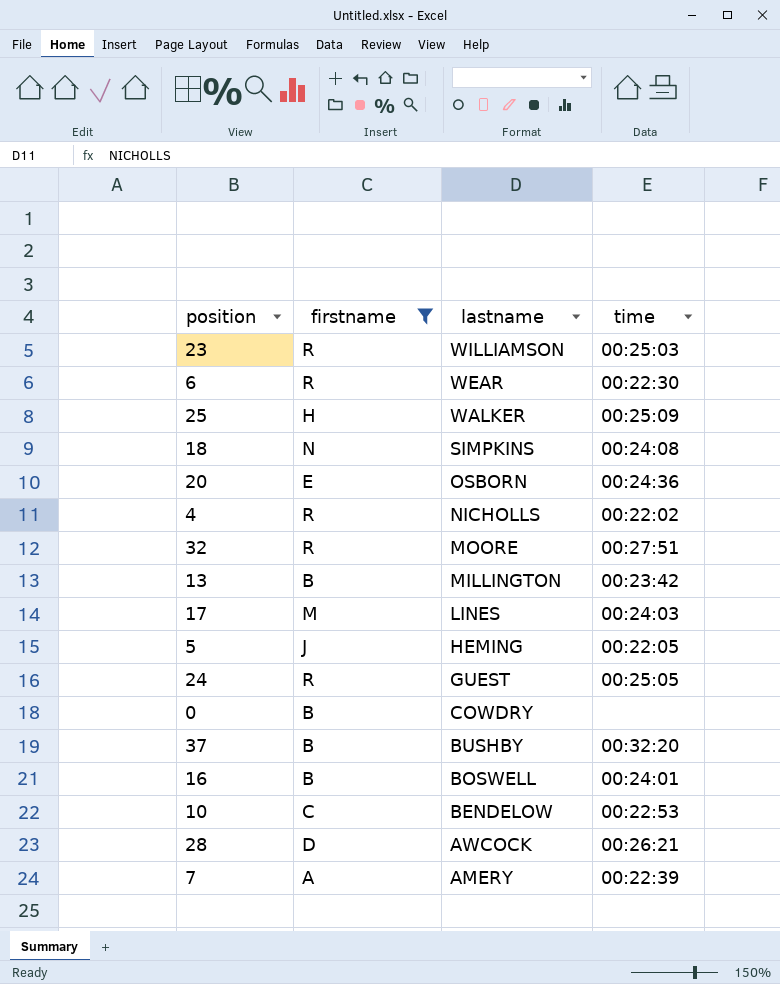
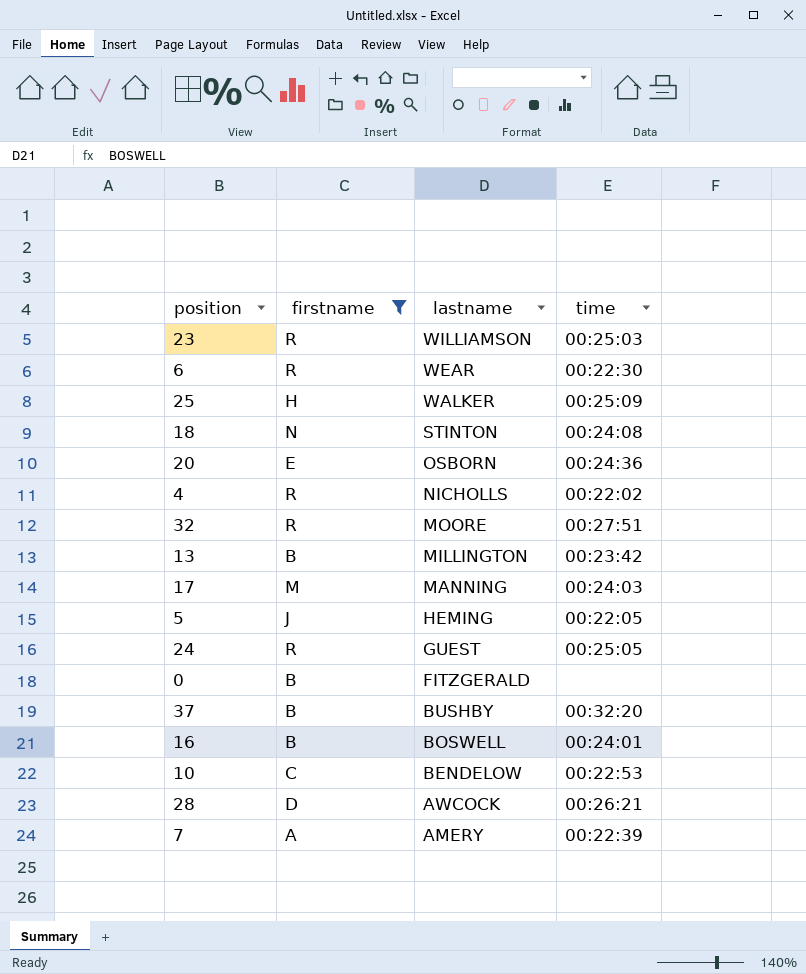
18 | lastname: SIMPKINS -> STINTON
17 | lastname: LINES -> MANNING
0 | lastname: COWDRY -> FITZGERALD

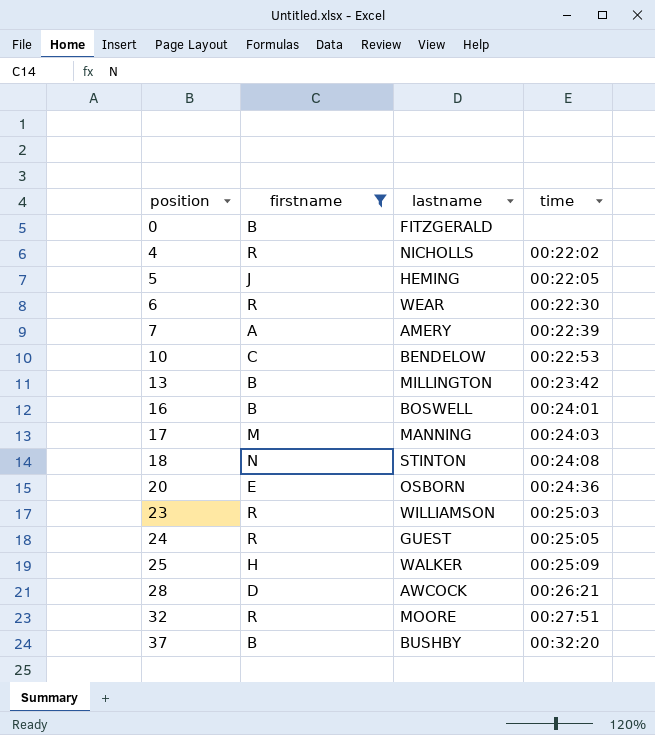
row order: lastname descending -> position ascending

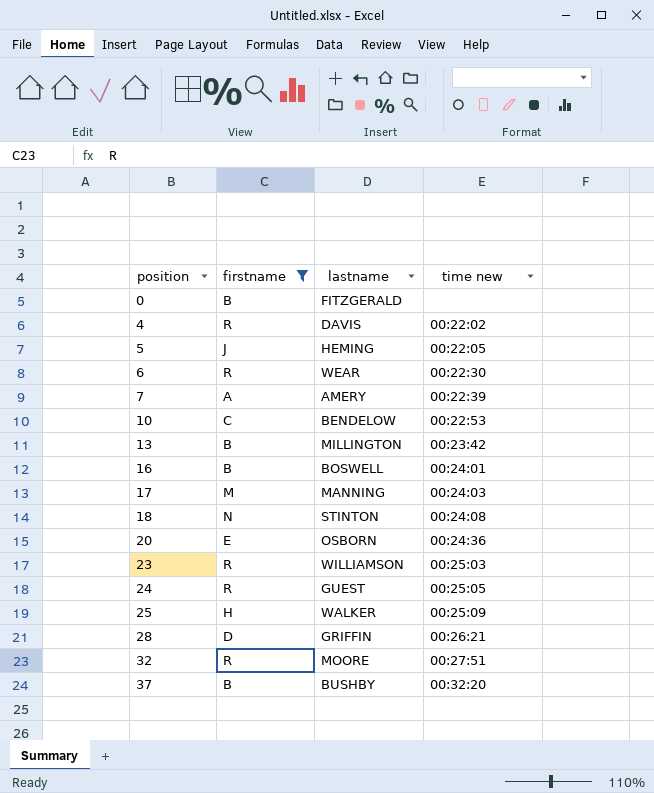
column name: time -> time new
4 | lastname: NICHOLLS -> DAVIS
28 | lastname: AWCOCK -> GRIFFIN

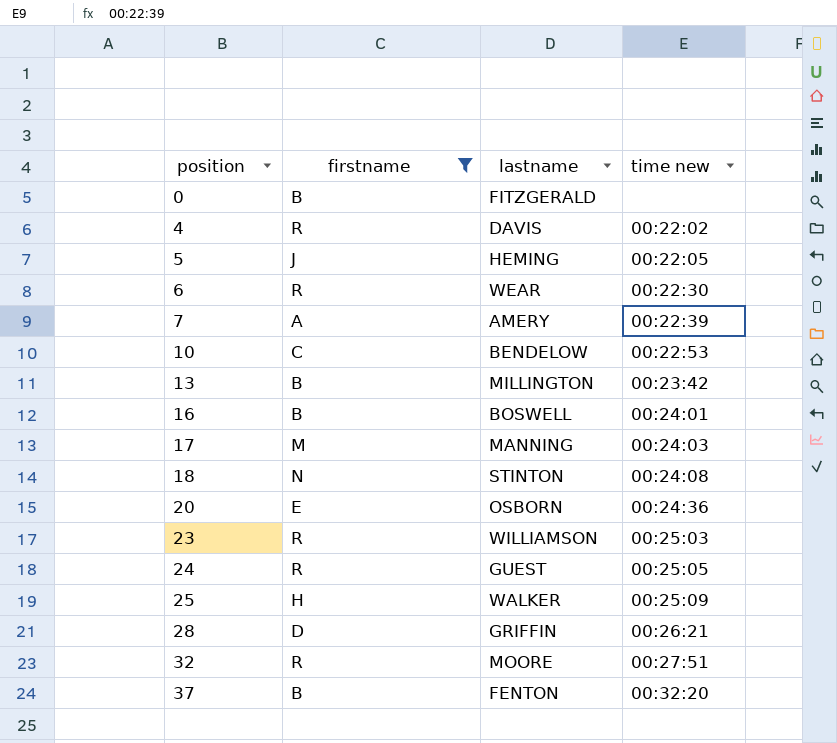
37 | lastname: BUSHBY -> FENTON

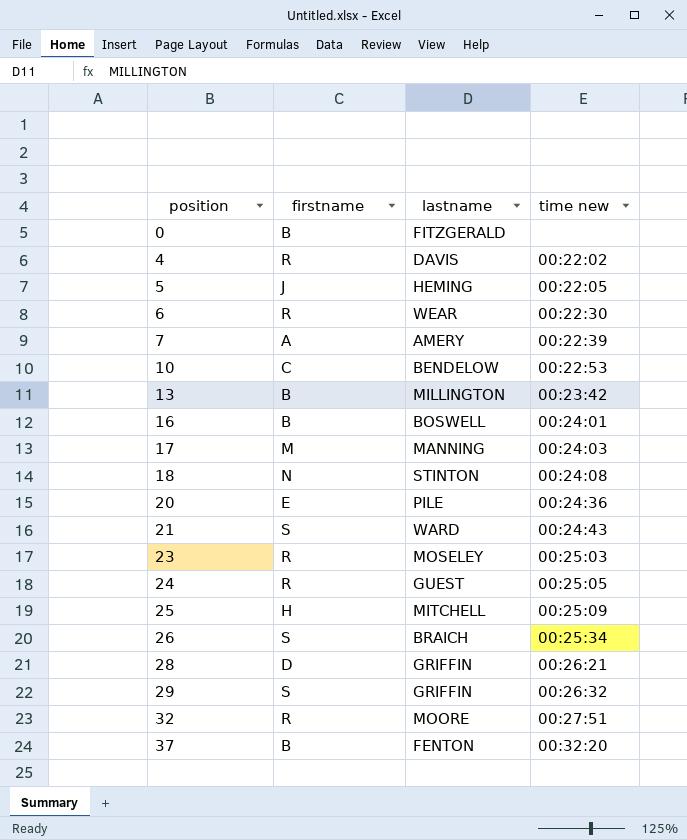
filter: firstname != S -> none
20 | lastname: OSBORN -> PILE
23 | lastname: WILLIAMSON -> MOSELEY
25 | lastname: WALKER -> MITCHELL

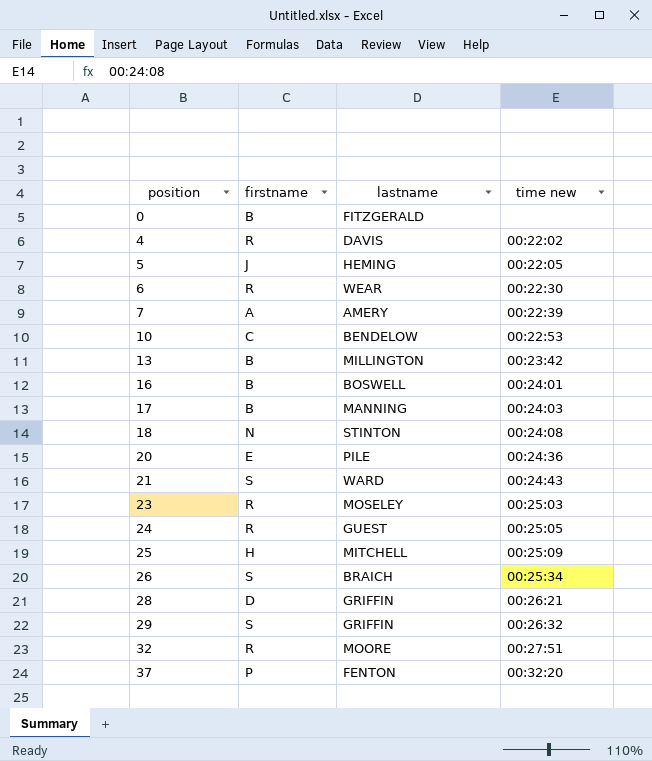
17 | firstname: M -> B
37 | firstname: B -> P

